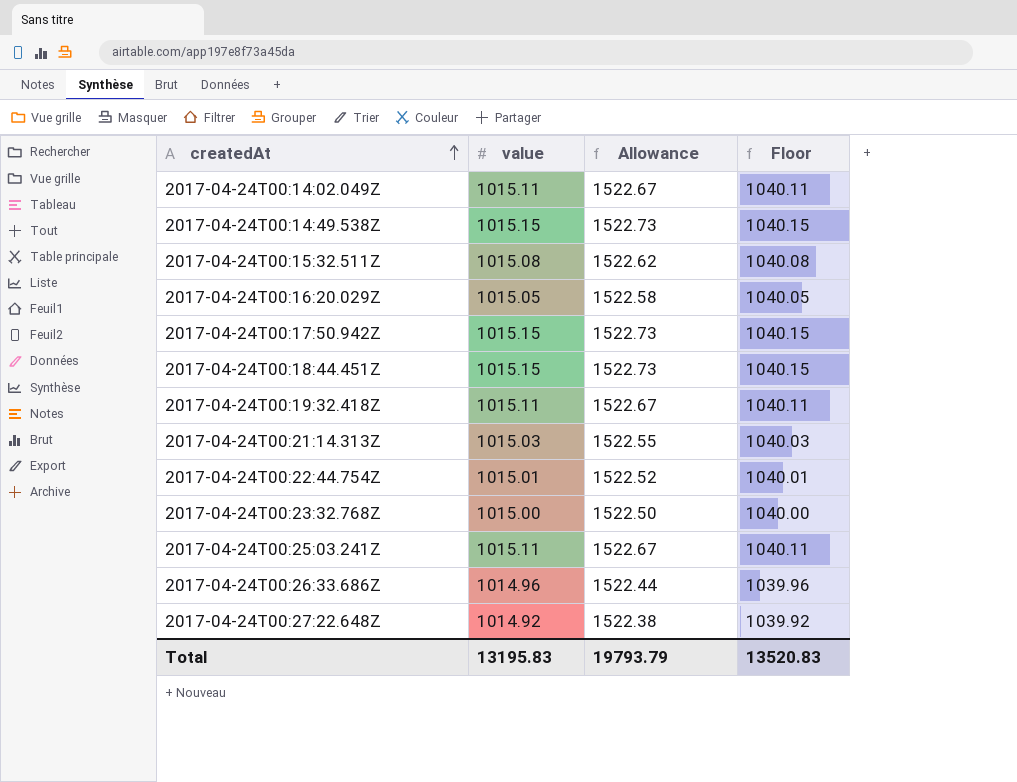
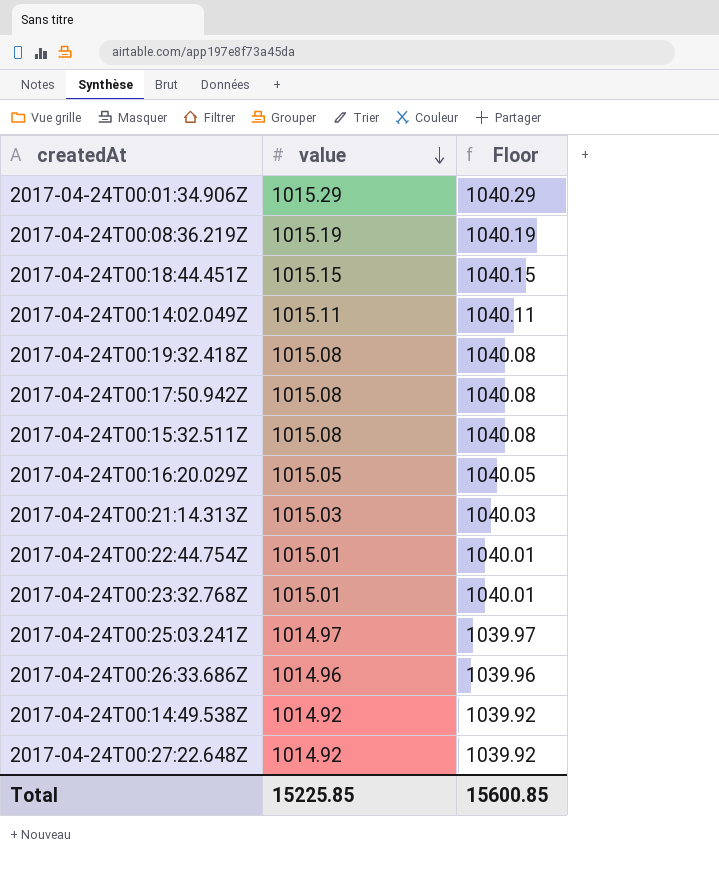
row order: createdAt ascending -> value descending
column Allowance | formula: [value] * 1.5 -> none
row 2017-04-24T00:01:34.906Z: none -> 1015.29 | 1040.29
row 2017-04-24T00:08:36.219Z: none -> 1015.19 | 1040.19
2017-04-24T00:19:32.418Z | value: 1015.11 -> 1015.08
2017-04-24T00:19:32.418Z | Floor: 1040.11 -> 1040.08
2017-04-24T00:17:50.942Z | value: 1015.15 -> 1015.08
2017-04-24T00:17:50.942Z | Floor: 1040.15 -> 1040.08
2017-04-24T00:23:32.768Z | value: 1015.00 -> 1015.01
2017-04-24T00:23:32.768Z | Floor: 1040.00 -> 1040.01
2017-04-24T00:25:03.241Z | value: 1015.11 -> 1014.97
2017-04-24T00:25:03.241Z | Floor: 1040.11 -> 1039.97
2017-04-24T00:14:49.538Z | value: 1015.15 -> 1014.92
2017-04-24T00:14:49.538Z | Floor: 1040.15 -> 1039.92
Total | value: 13195.83 -> 15225.85
Total | Floor: 13520.83 -> 15600.85

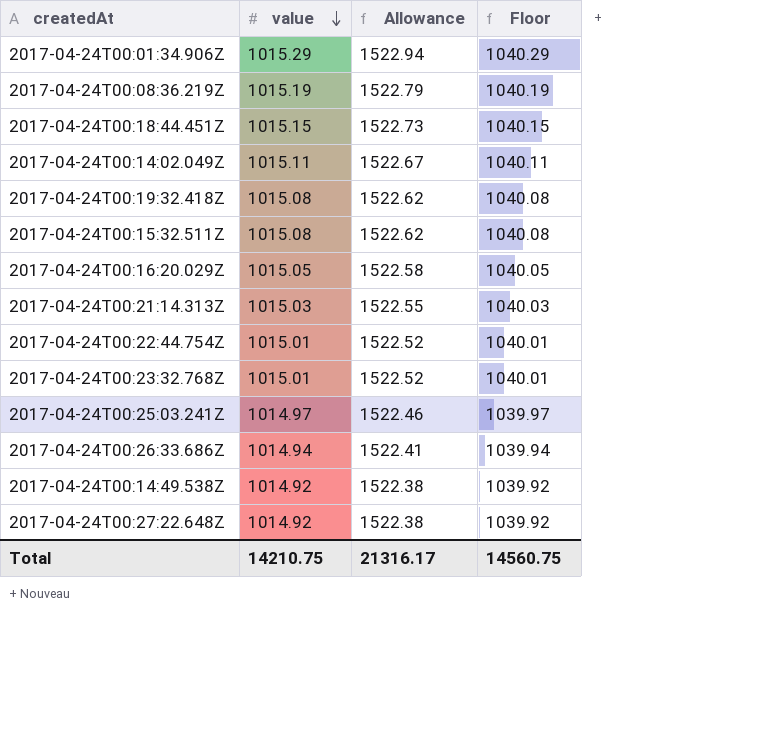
column Allowance | formula: none -> [value] * 1.5
row 2017-04-24T00:17:50.942Z: 1015.08 | 1040.08 -> none
2017-04-24T00:26:33.686Z | value: 1014.96 -> 1014.94
2017-04-24T00:26:33.686Z | Floor: 1039.96 -> 1039.94
Total | value: 15225.85 -> 14210.75
Total | Floor: 15600.85 -> 14560.75

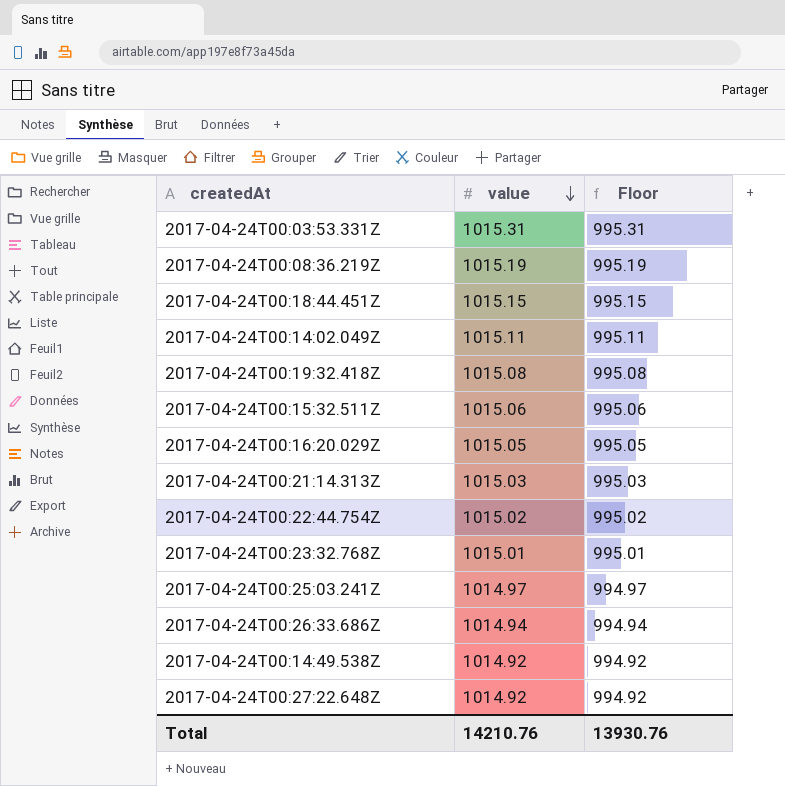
column Allowance | formula: [value] * 1.5 -> none
column Floor | formula: [value] + 25 -> [value] - 20
row 2017-04-24T00:01:34.906Z: 1015.29 | 1522.94 | 1040.29 -> none
row 2017-04-24T00:03:53.331Z: none -> 1015.31 | 995.31
2017-04-24T00:15:32.511Z | value: 1015.08 -> 1015.06
2017-04-24T00:22:44.754Z | value: 1015.01 -> 1015.02
Total | value: 14210.75 -> 14210.76
Total | Floor: 14560.75 -> 13930.76

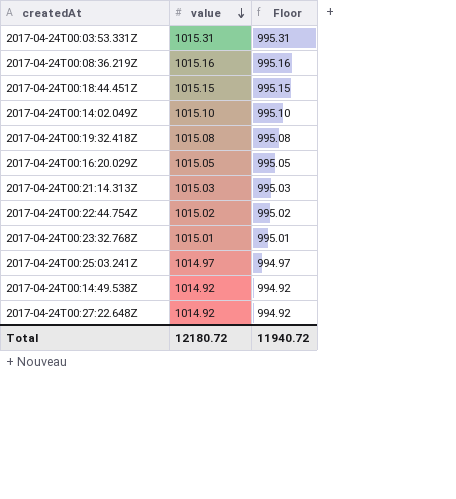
row 2017-04-24T00:15:32.511Z: 1015.06 | 995.06 -> none
row 2017-04-24T00:26:33.686Z: 1014.94 | 994.94 -> none
2017-04-24T00:08:36.219Z | value: 1015.19 -> 1015.16
2017-04-24T00:08:36.219Z | Floor: 995.19 -> 995.16
2017-04-24T00:14:02.049Z | value: 1015.11 -> 1015.10
2017-04-24T00:14:02.049Z | Floor: 995.11 -> 995.10
Total | value: 14210.76 -> 12180.72
Total | Floor: 13930.76 -> 11940.72

